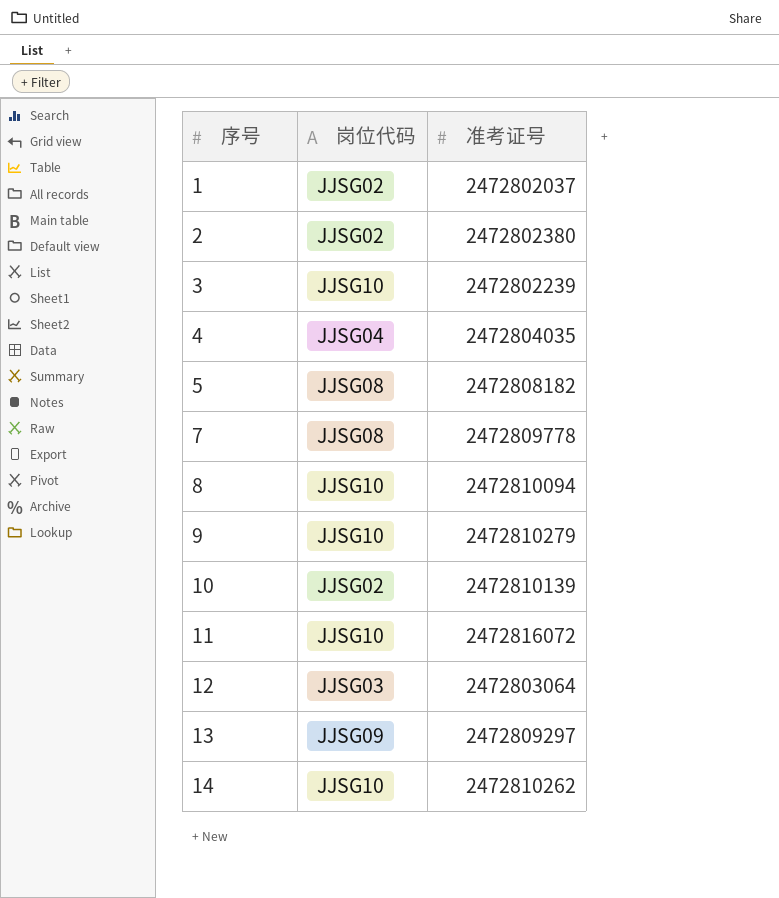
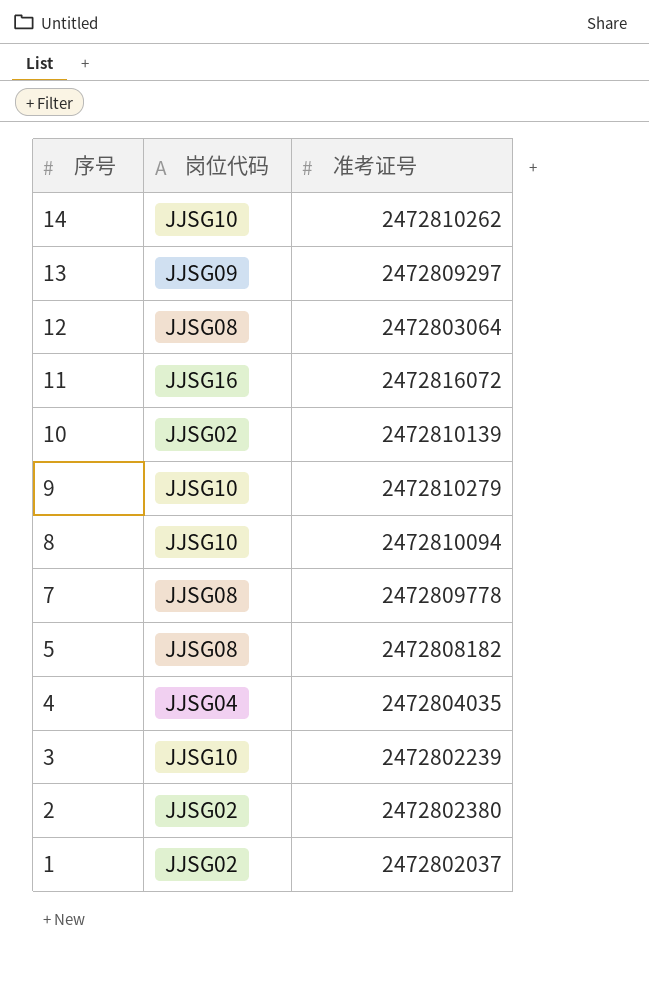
row order: 序号 ascending -> 序号 descending
12 | 岗位代码: JJSG03 -> JJSG08
11 | 岗位代码: JJSG10 -> JJSG16

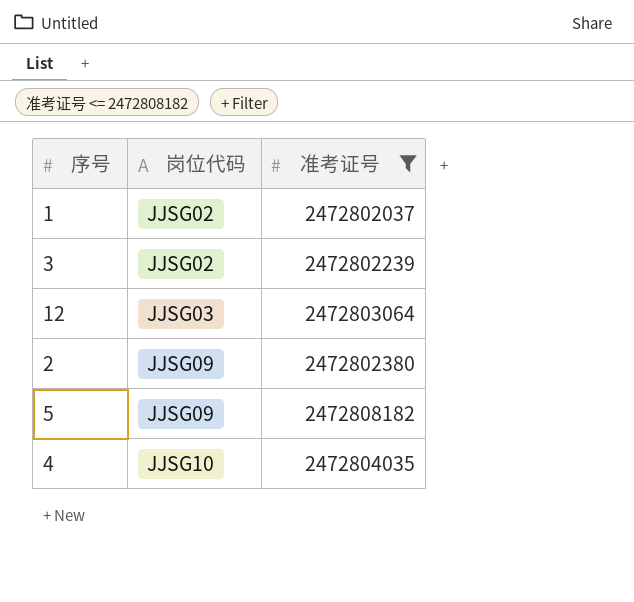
filter: none -> 准考证号 <= 2472808182
row order: 序号 descending -> 岗位代码 ascending
3 | 岗位代码: JJSG10 -> JJSG02
12 | 岗位代码: JJSG08 -> JJSG03
2 | 岗位代码: JJSG02 -> JJSG09
5 | 岗位代码: JJSG08 -> JJSG09
4 | 岗位代码: JJSG04 -> JJSG10

